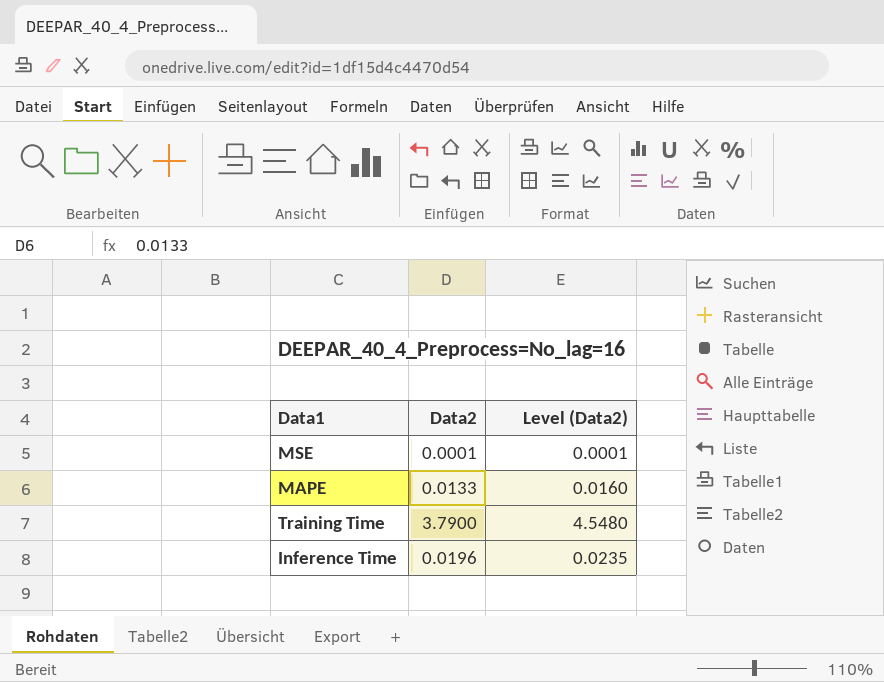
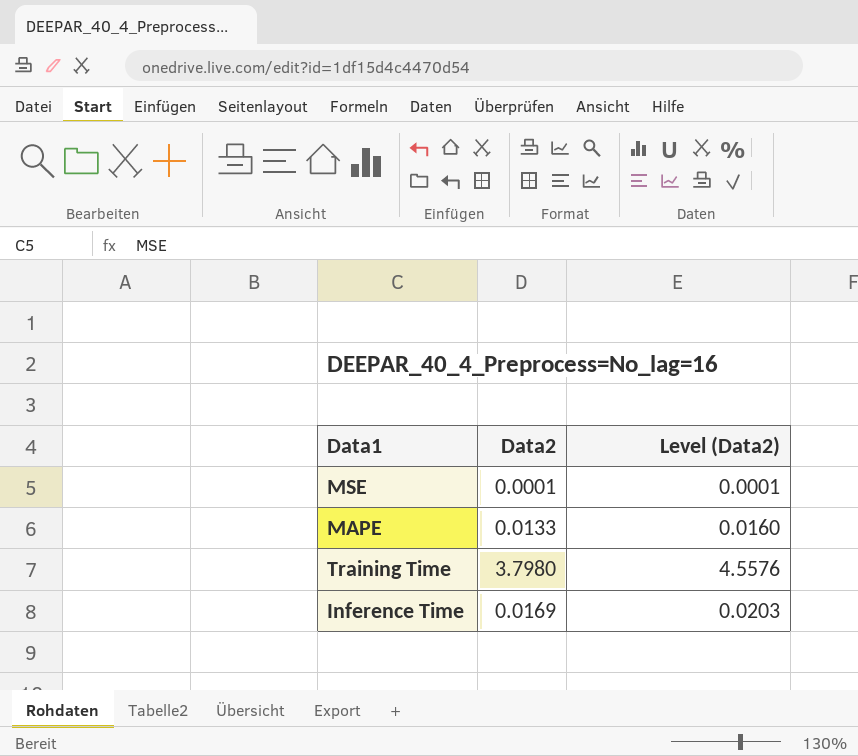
Training Time | Data2: 3.7900 -> 3.7980
Training Time | Level (Data2): 4.5480 -> 4.5576
Inference Time | Data2: 0.0196 -> 0.0169
Inference Time | Level (Data2): 0.0235 -> 0.0203

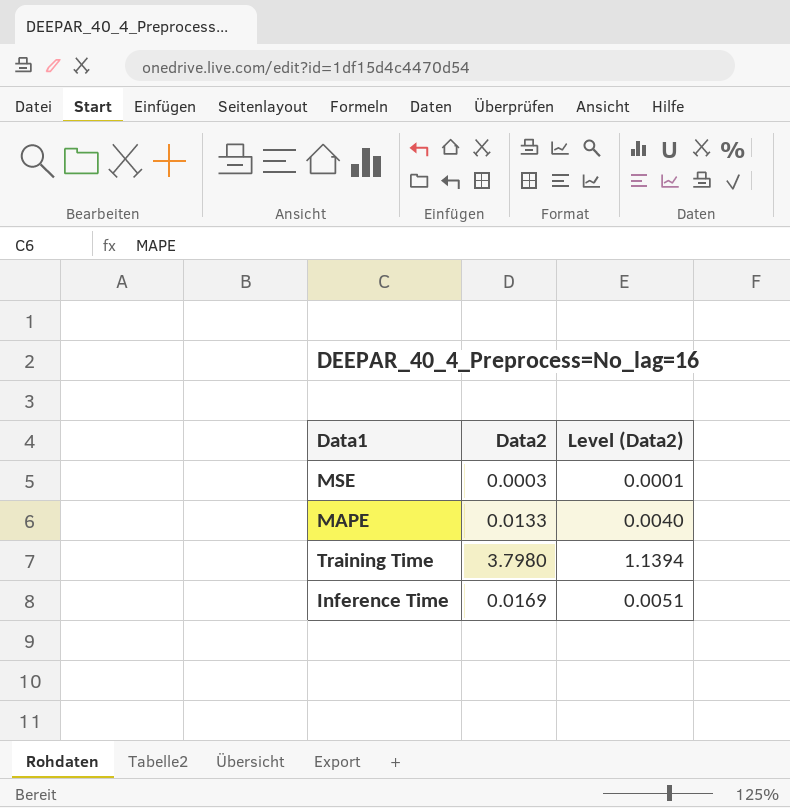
column Level (Data2) | formula: [Data2] * 1.2 -> [Data2] * 0.3
MSE | Data2: 0.0001 -> 0.0003

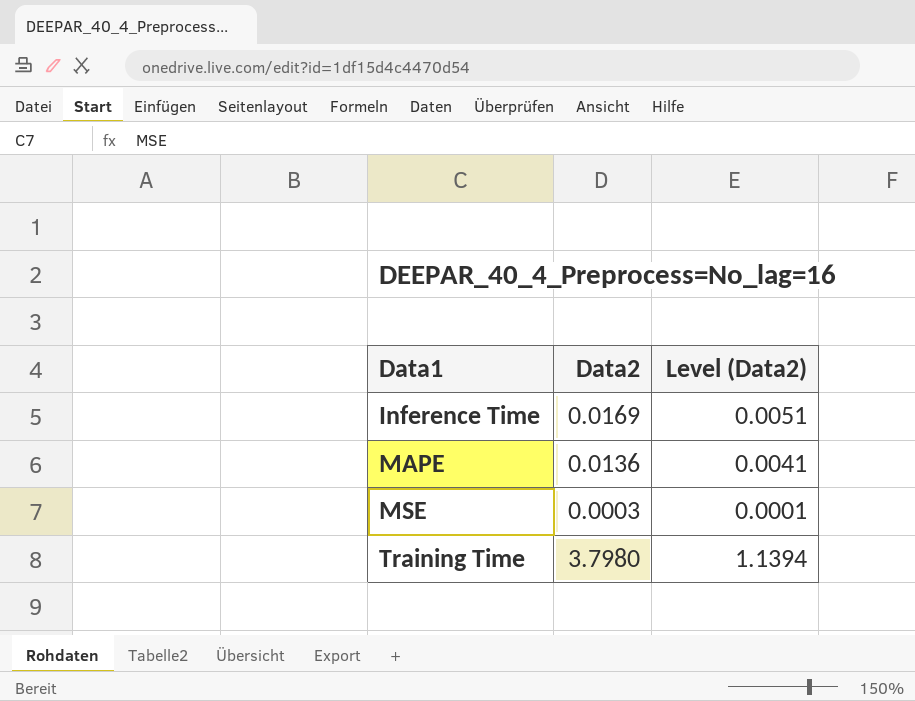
row order: none -> Data1 ascending
MAPE | Data2: 0.0133 -> 0.0136
MAPE | Level (Data2): 0.0040 -> 0.0041

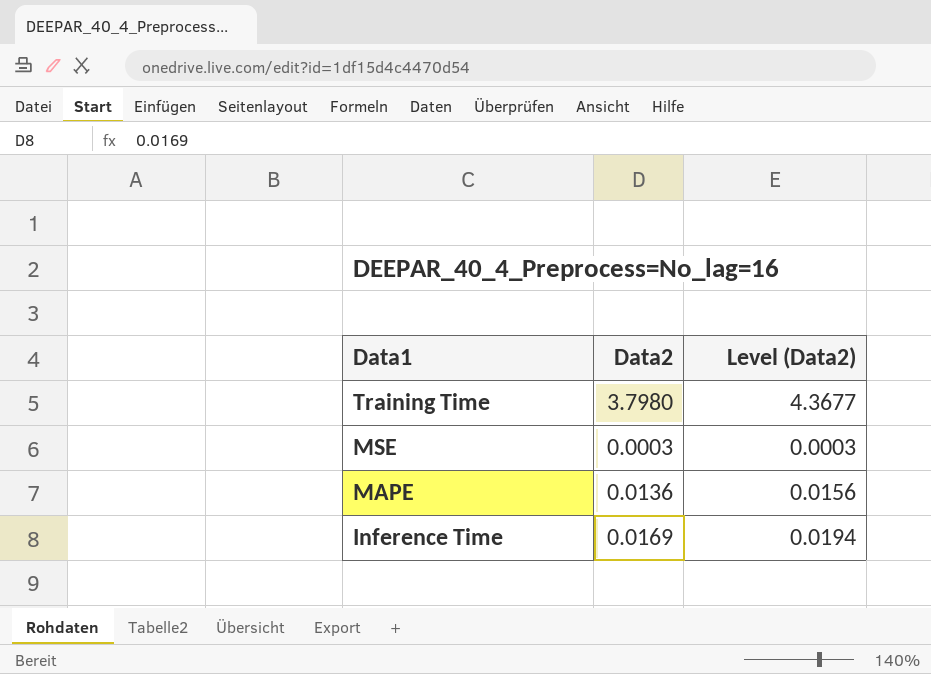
row order: Data1 ascending -> Data1 descending
column Level (Data2) | formula: [Data2] * 0.3 -> [Data2] * 1.15

